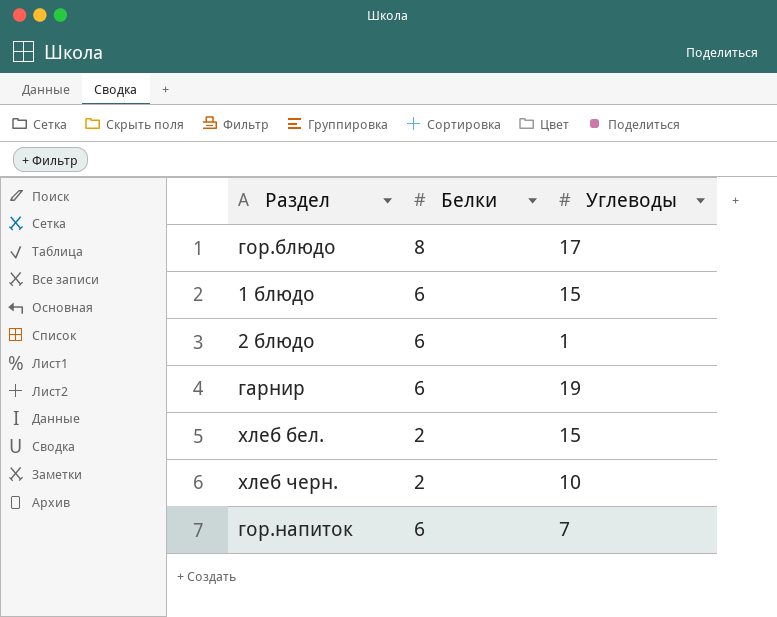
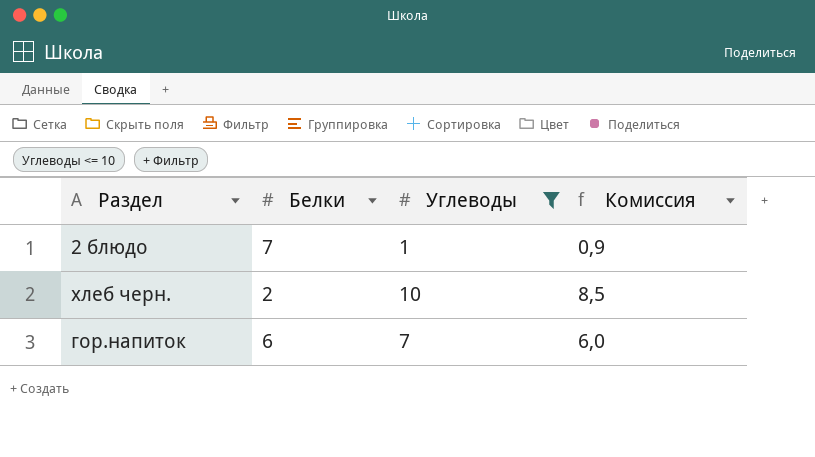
filter: none -> Углеводы <= 10
column Комиссия | formula: none -> [Углеводы] * 0,85
2 блюдо | Белки: 6 -> 7

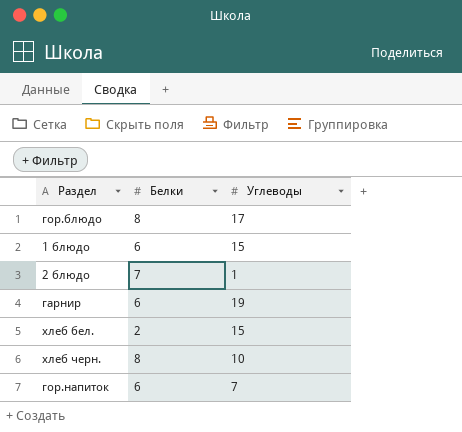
filter: Углеводы <= 10 -> none
column Комиссия | formula: [Углеводы] * 0,85 -> none
хлеб черн. | Белки: 2 -> 8

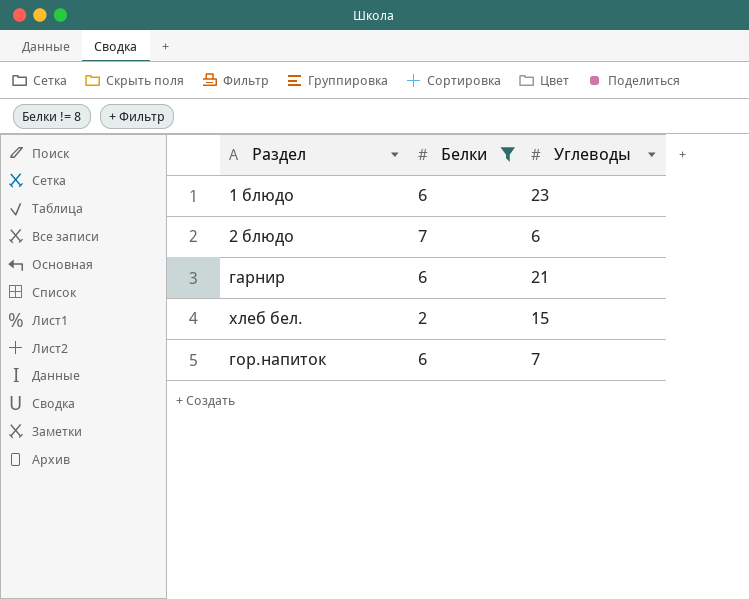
filter: none -> Белки != 8
1 блюдо | Углеводы: 15 -> 23
2 блюдо | Углеводы: 1 -> 6
гарнир | Углеводы: 19 -> 21

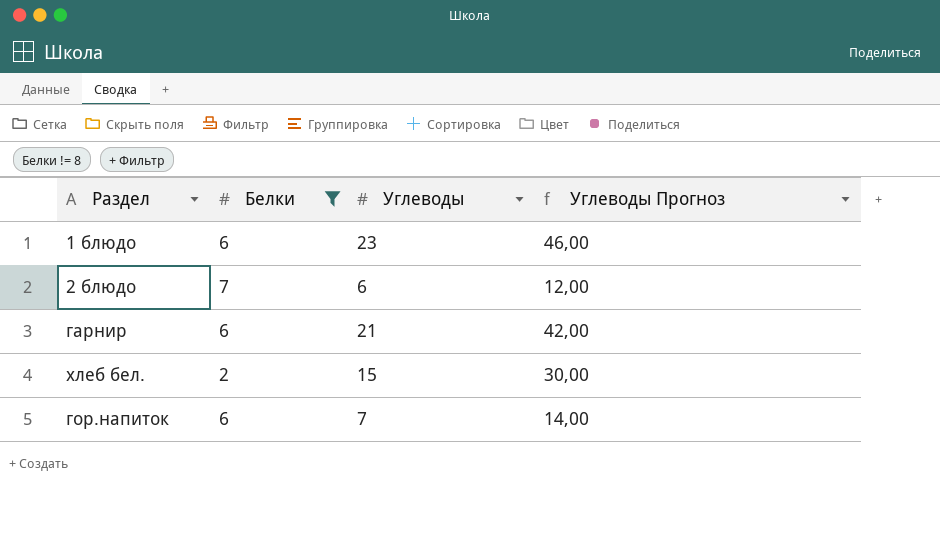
column Углеводы Прогноз | formula: none -> [Углеводы] * 2

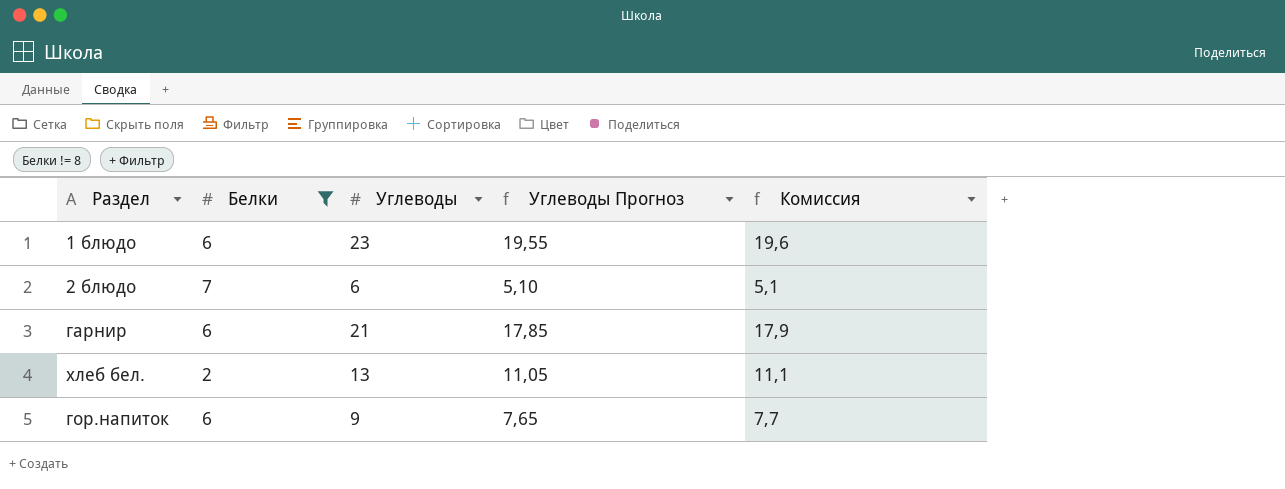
column Углеводы Прогноз | formula: [Углеводы] * 2 -> [Углеводы] * 0,85
column Комиссия | formula: none -> [Углеводы] * 0,85
хлеб бел. | Углеводы: 15 -> 13
гор.напиток | Углеводы: 7 -> 9

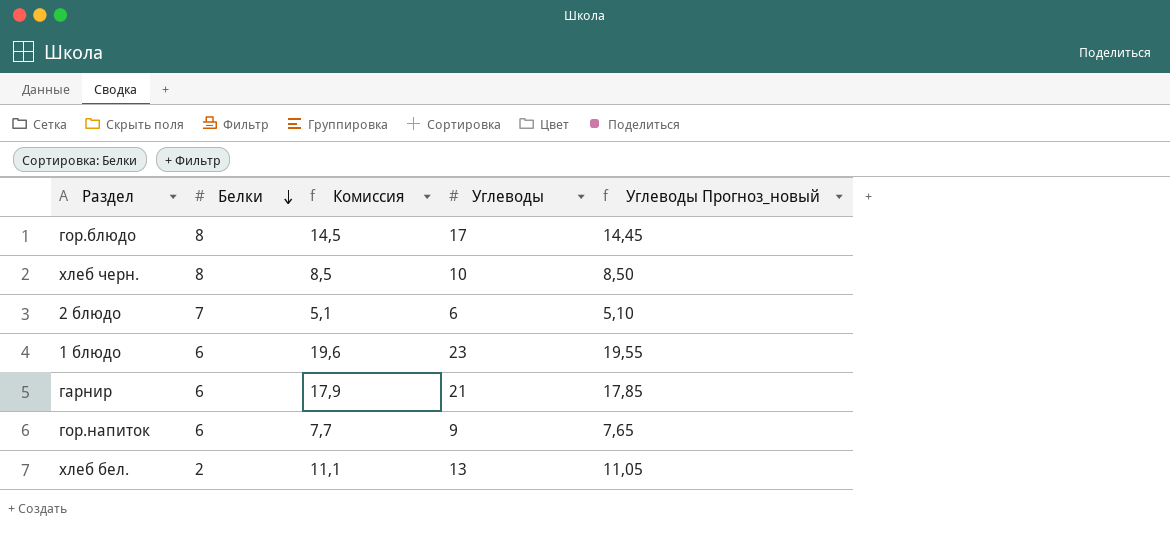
filter: Белки != 8 -> none
row order: none -> Белки descending
column Комиссия | position: 5 -> 3
column name: Углеводы Прогноз -> Углеводы Прогноз_новый

